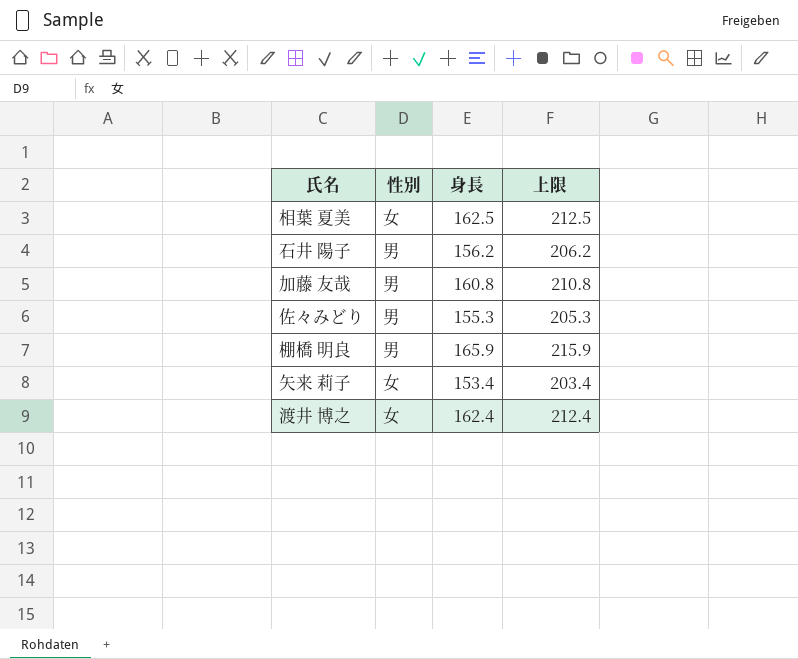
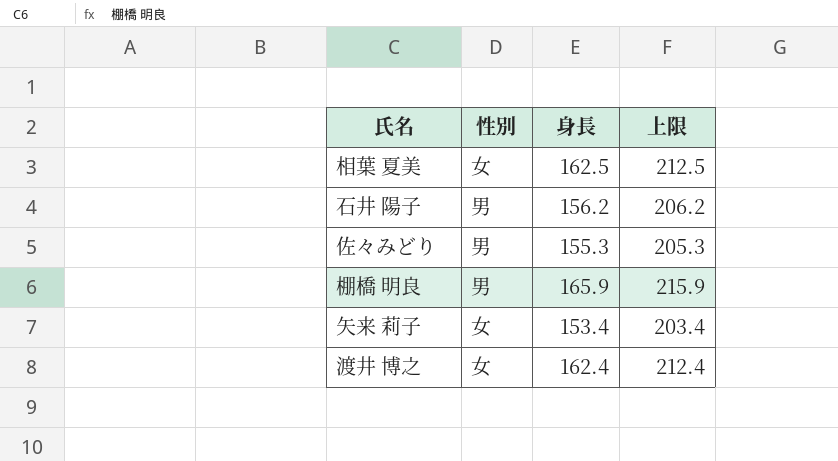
row 加藤 友哉: 男 | 160.8 | 210.8 -> none

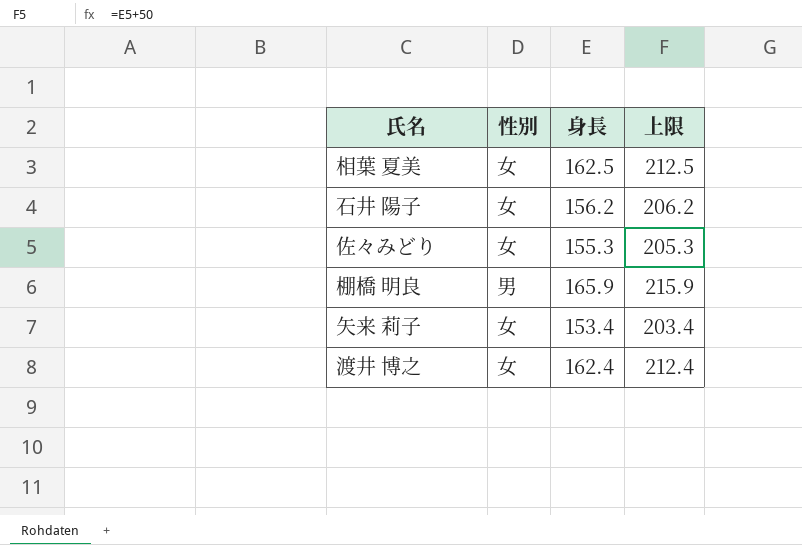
石井 陽子 | 性別: 男 -> 女
佐々みどり | 性別: 男 -> 女

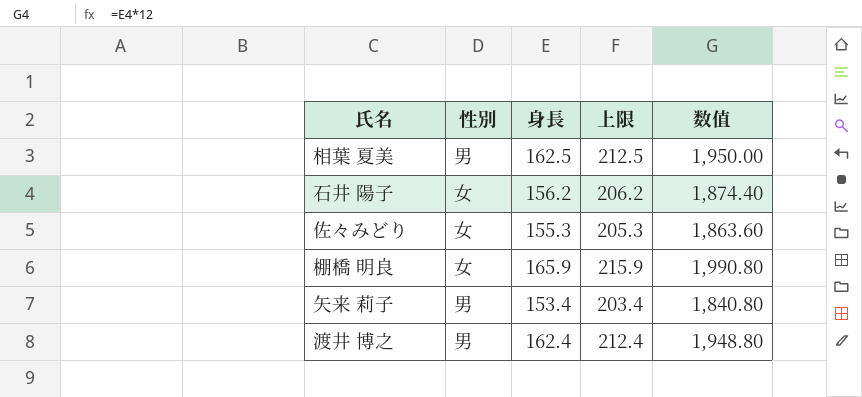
column 数值 | formula: none -> [身長] * 12
相葉 夏美 | 性別: 女 -> 男
棚橋 明良 | 性別: 男 -> 女
矢来 莉子 | 性別: 女 -> 男
渡井 博之 | 性別: 女 -> 男

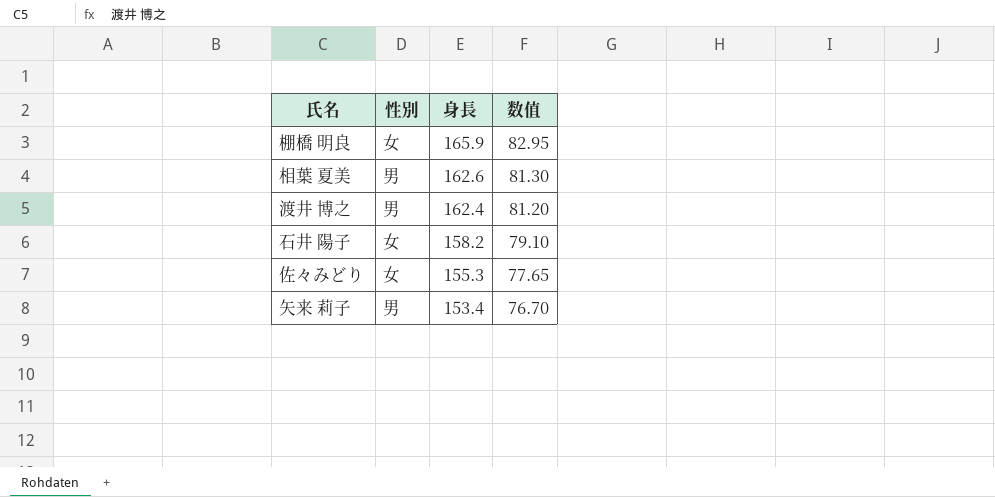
row order: none -> 身長 descending
column 上限 | formula: [身長] + 50 -> none
column 数值 | formula: [身長] * 12 -> [身長] * 0.5
相葉 夏美 | 身長: 162.5 -> 162.6
石井 陽子 | 身長: 156.2 -> 158.2

